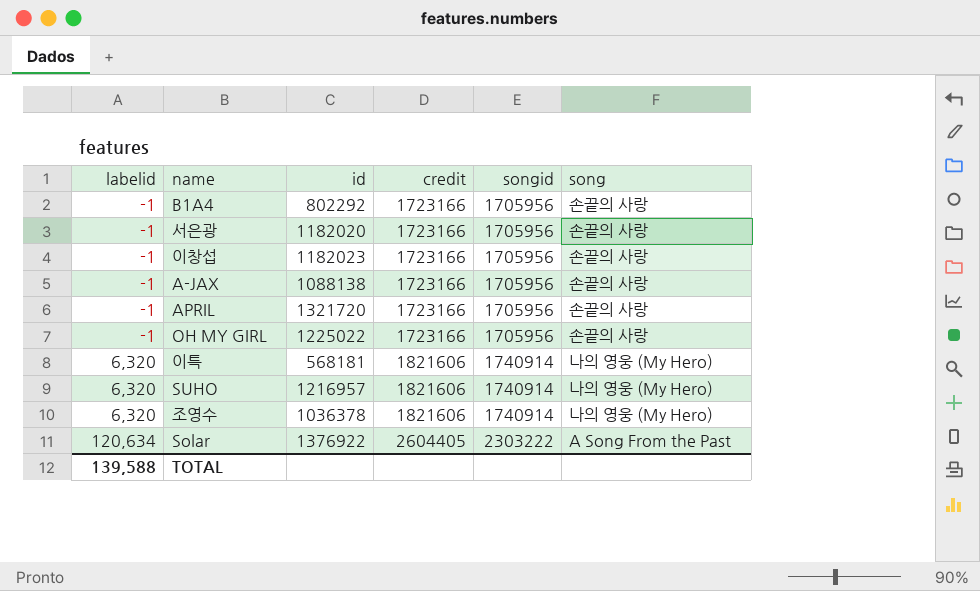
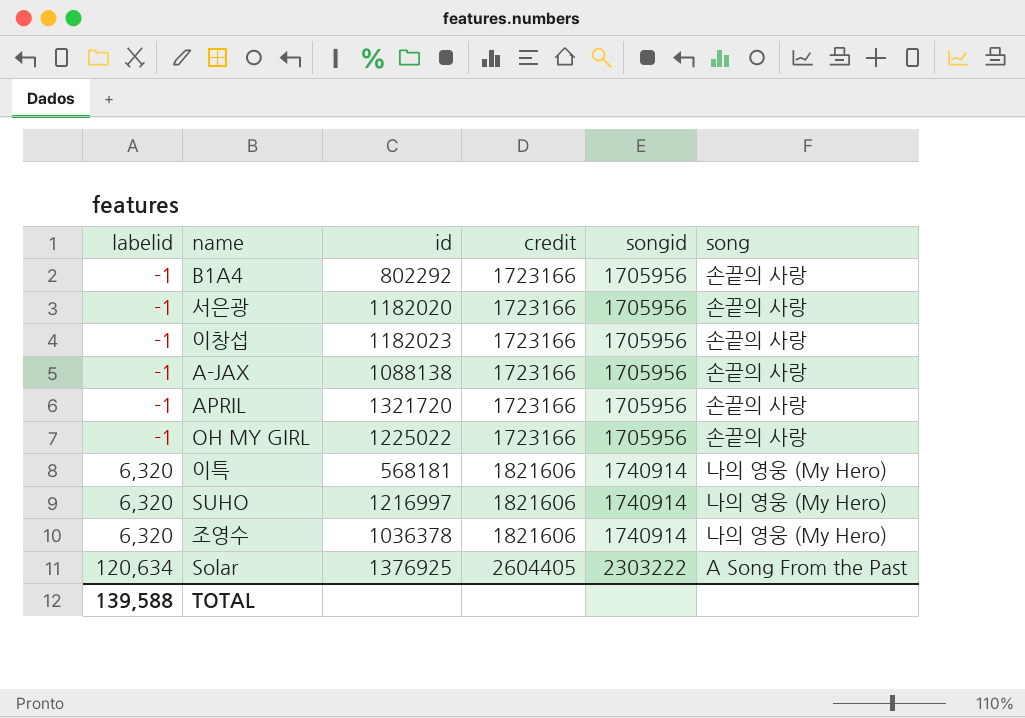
SUHO | id: 1216957 -> 1216997
Solar | id: 1376922 -> 1376925

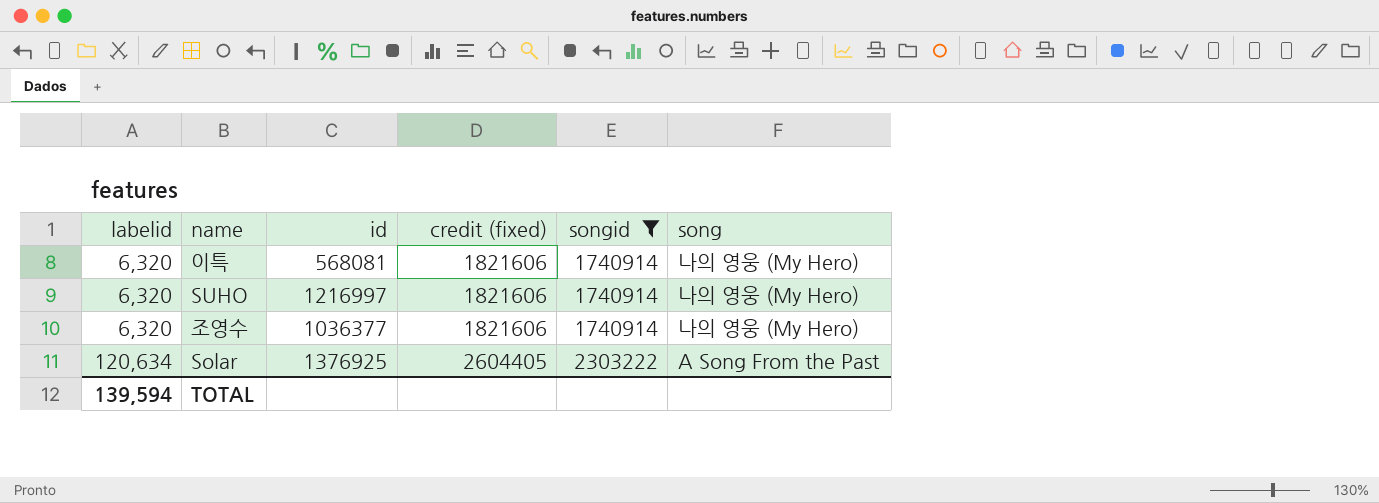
filter: none -> songid != 1705956
column name: credit -> credit (fixed)
이특 | id: 568181 -> 568081
조영수 | id: 1036378 -> 1036377
TOTAL | labelid: 139,588 -> 139,594

